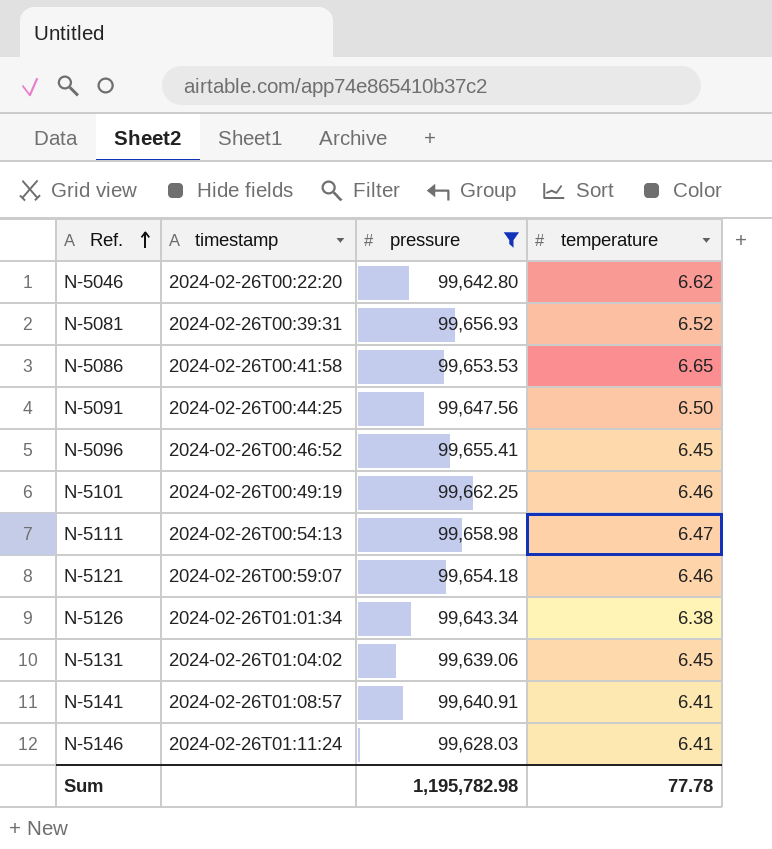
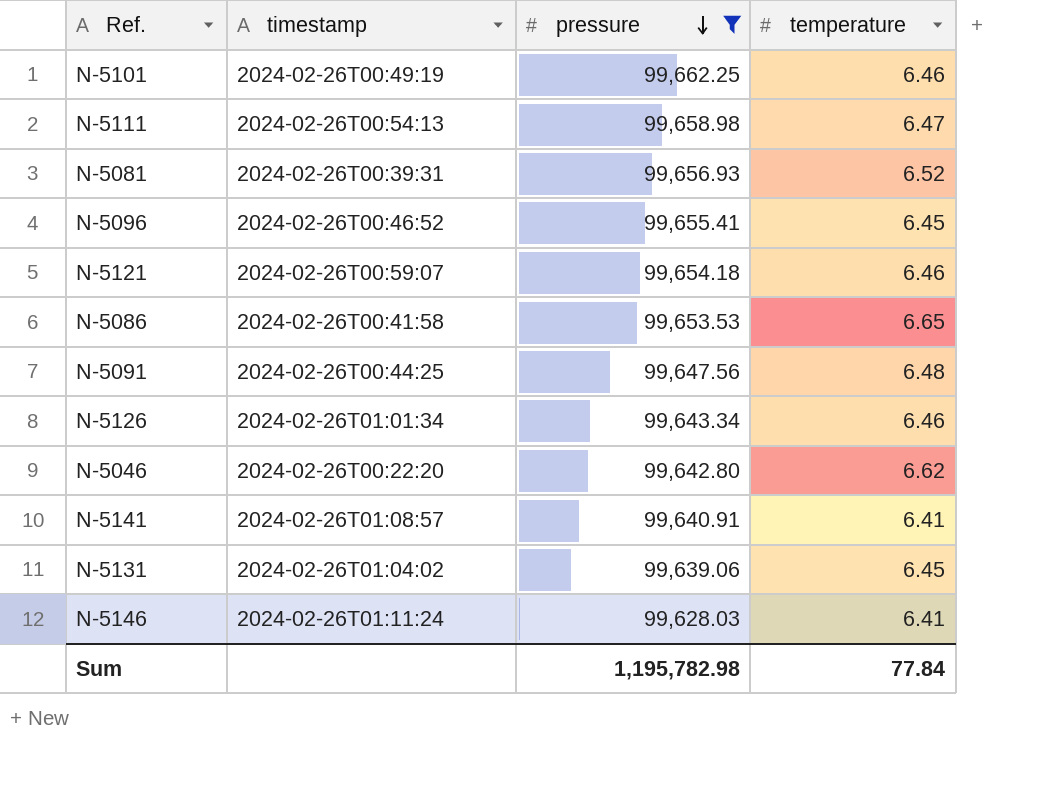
row order: Ref. ascending -> pressure descending
N-5091 | temperature: 6.50 -> 6.48
N-5126 | temperature: 6.38 -> 6.46
Sum | temperature: 77.78 -> 77.84

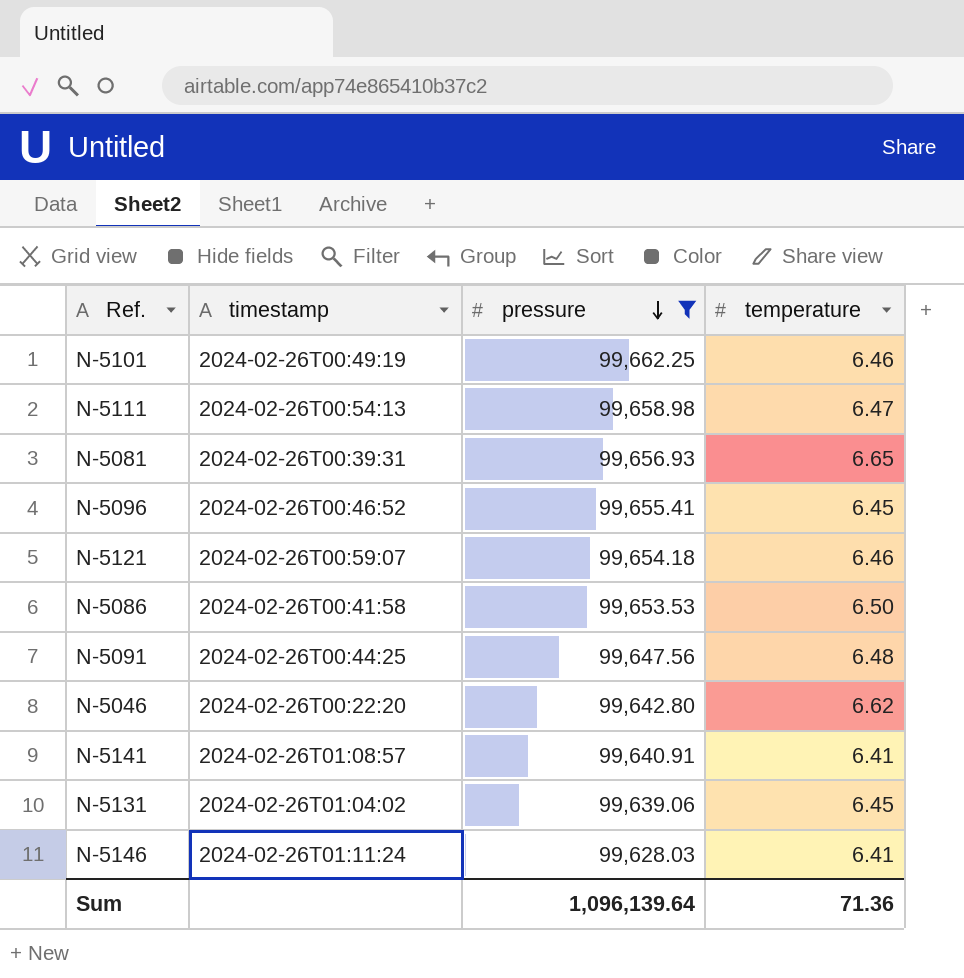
row N-5126: 2024-02-26T01:01:34 | 99,643.34 | 6.46 -> none
N-5081 | temperature: 6.52 -> 6.65
N-5086 | temperature: 6.65 -> 6.50
Sum | pressure: 1,195,782.98 -> 1,096,139.64
Sum | temperature: 77.84 -> 71.36

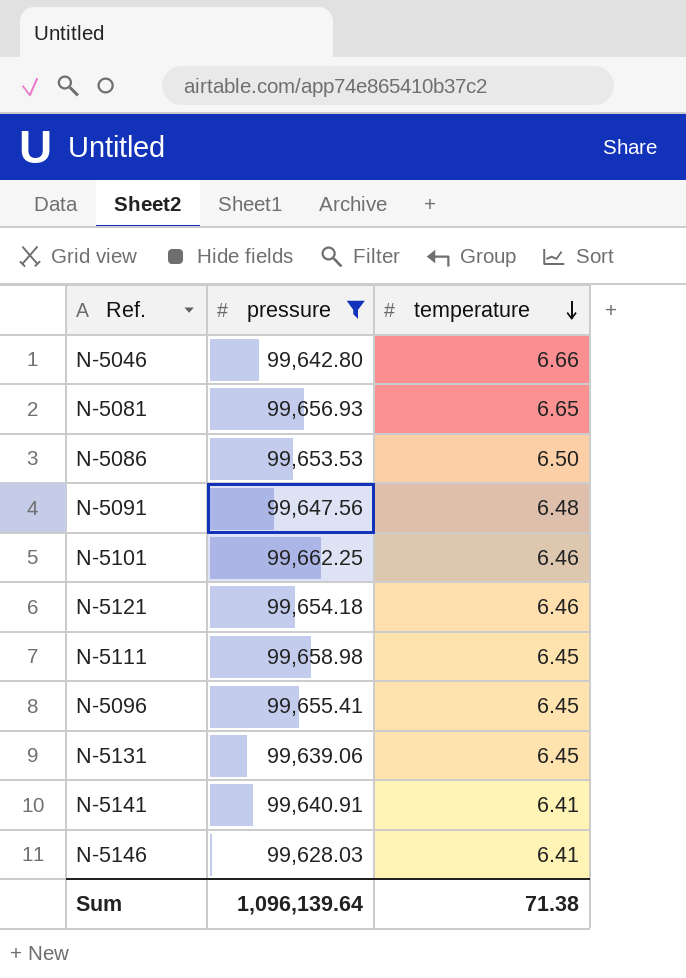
row order: pressure descending -> temperature descending
column timestamp | position: 2 -> none
N-5046 | temperature: 6.62 -> 6.66
N-5111 | temperature: 6.47 -> 6.45
Sum | temperature: 71.36 -> 71.38

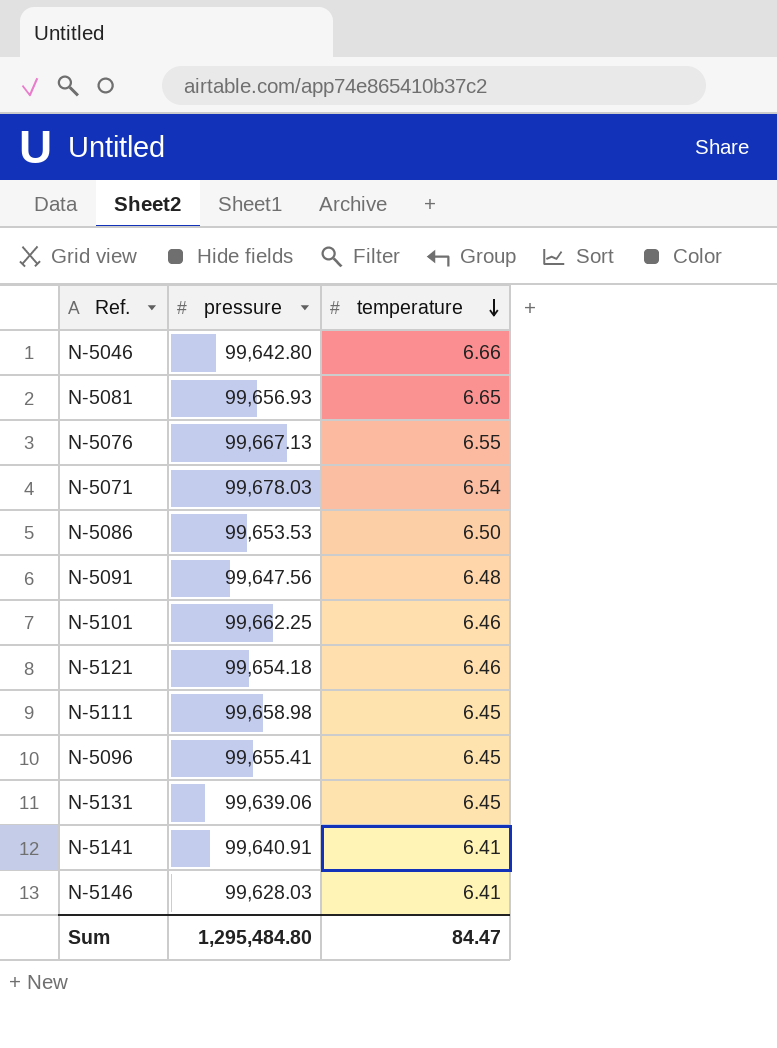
filter: pressure <= 99,662.25 -> none
Sum | pressure: 1,096,139.64 -> 1,295,484.80
Sum | temperature: 71.38 -> 84.47

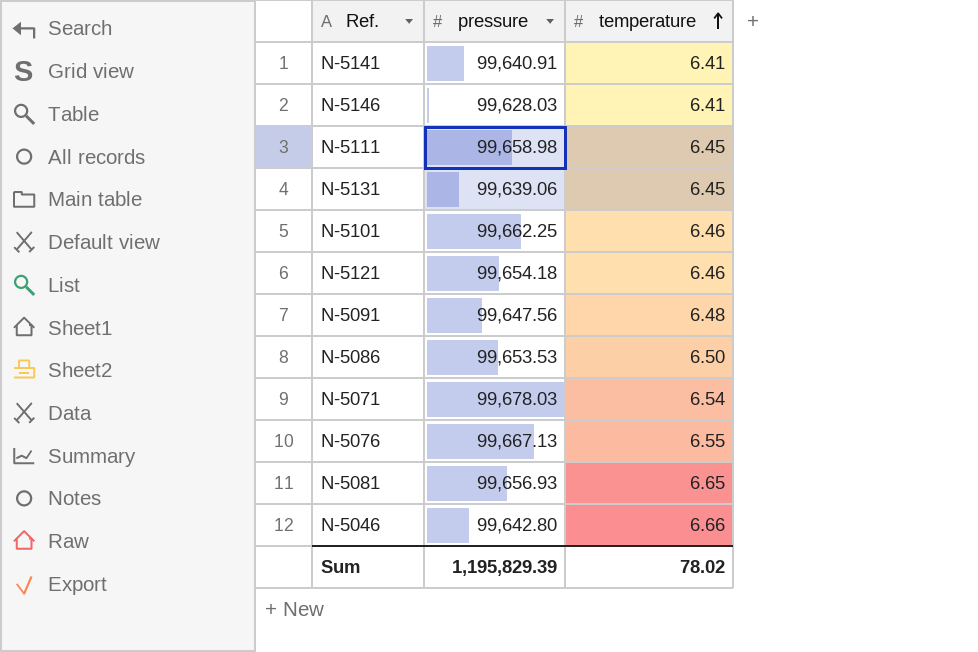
row order: temperature descending -> temperature ascending
row N-5096: 99,655.41 | 6.45 -> none
Sum | pressure: 1,295,484.80 -> 1,195,829.39
Sum | temperature: 84.47 -> 78.02

